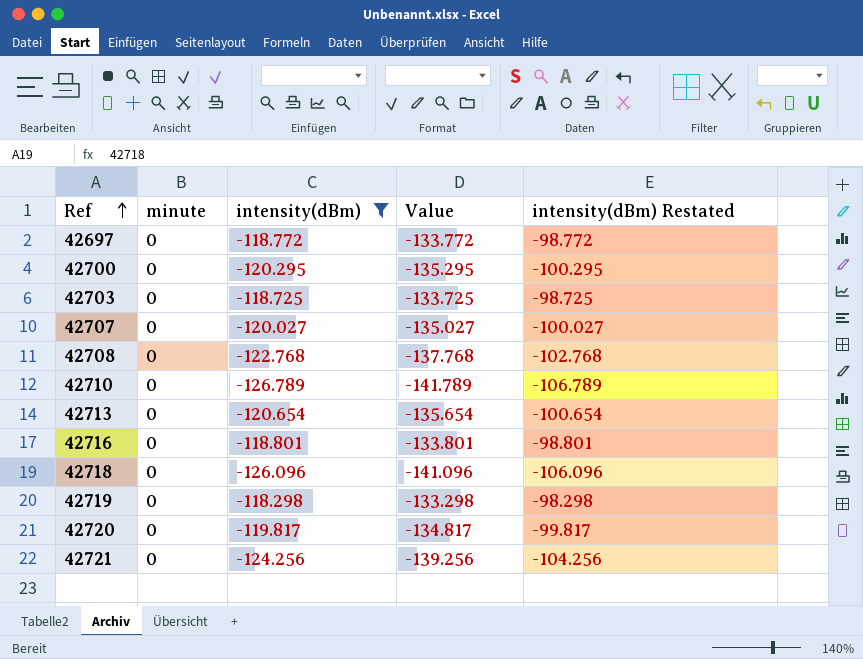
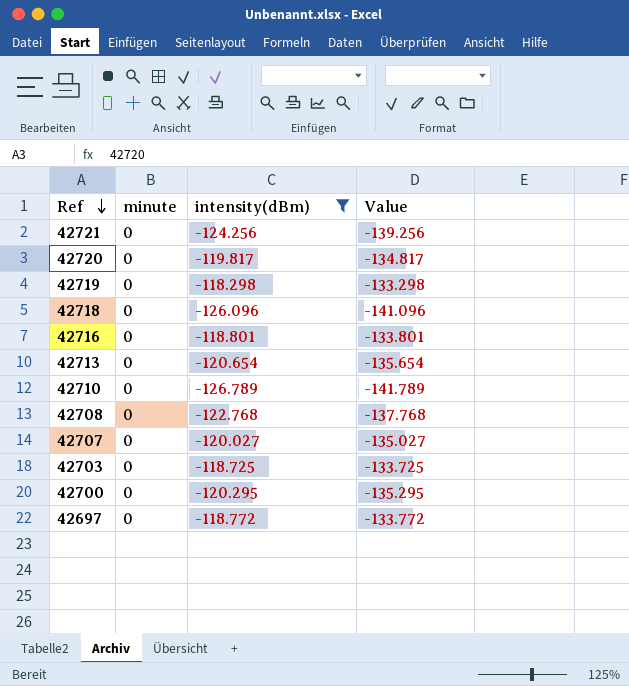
row order: Ref ascending -> Ref descending
column intensity(dBm) Restated | formula: [intensity(dBm)] + 20 -> none

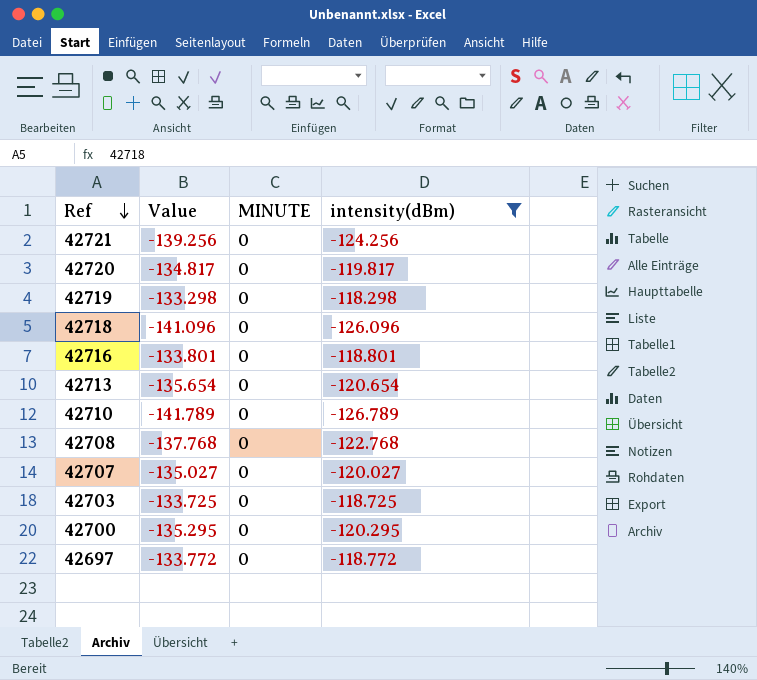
column Value | position: 4 -> 2
column name: minute -> MINUTE

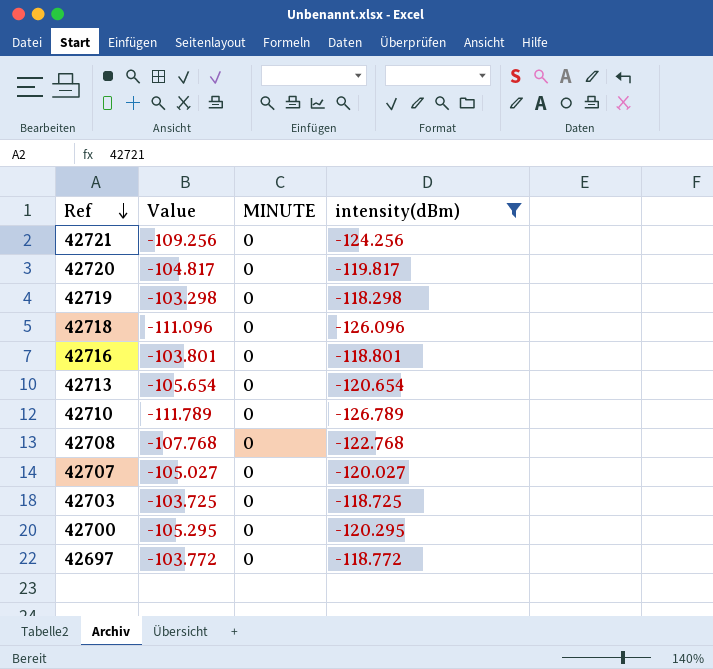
column Value | formula: [intensity(dBm)] - 15 -> [intensity(dBm)] + 15

